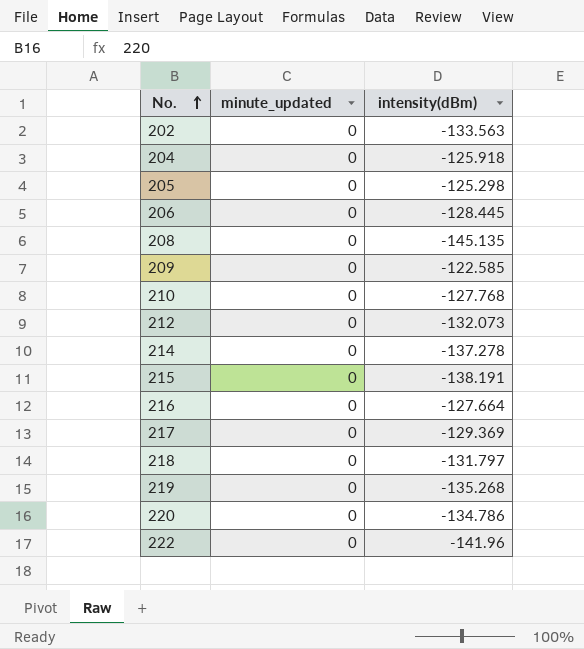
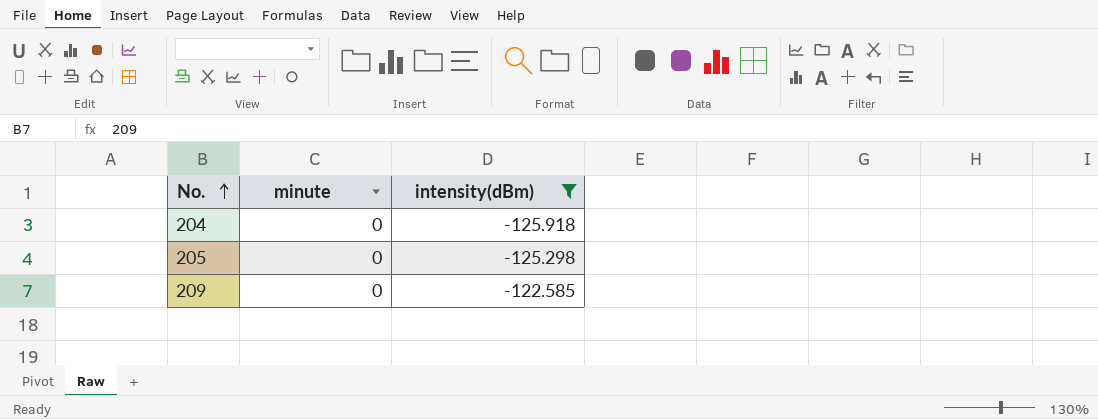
filter: none -> intensity(dBm) >= -125.918
column name: minute_updated -> minute

